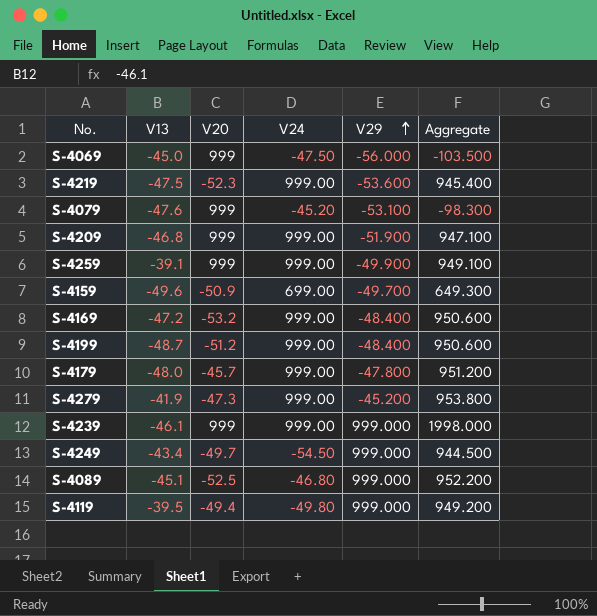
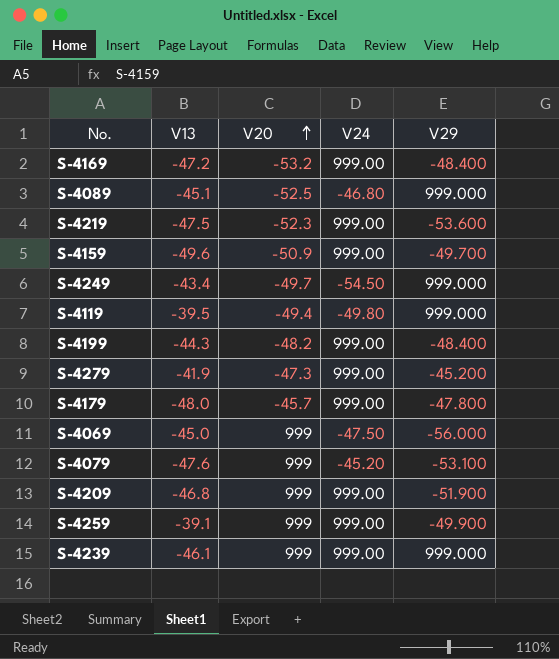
row order: V29 ascending -> V20 ascending
column Aggregate | formula: [V24] + [V29] -> none
S-4159 | V24: 699.00 -> 999.00
S-4199 | V13: -48.7 -> -44.3
S-4199 | V20: -51.2 -> -48.2

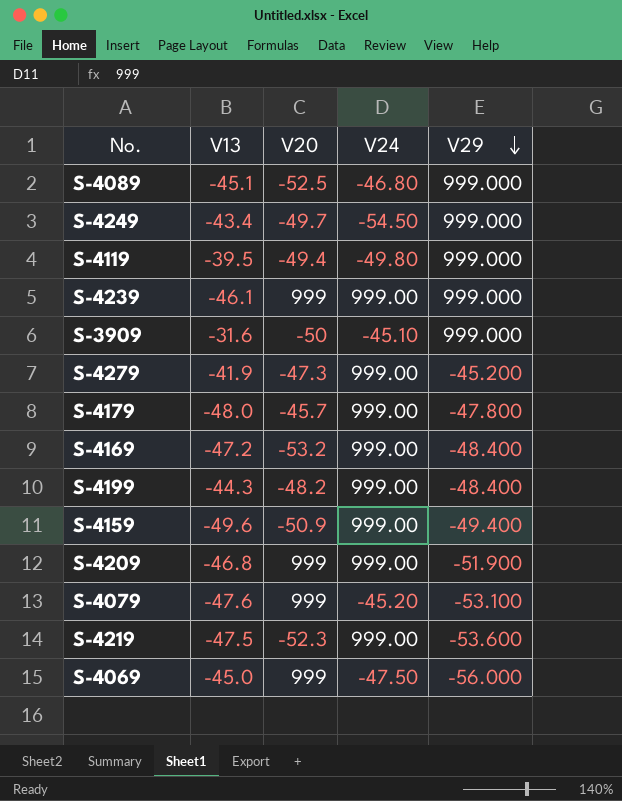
row order: V20 ascending -> V29 descending
row S-4259: -39.1 | 999 | 999.00 | -49.900 -> none
row S-3909: none -> -31.6 | -50 | -45.10 | 999.000
S-4159 | V29: -49.700 -> -49.400

